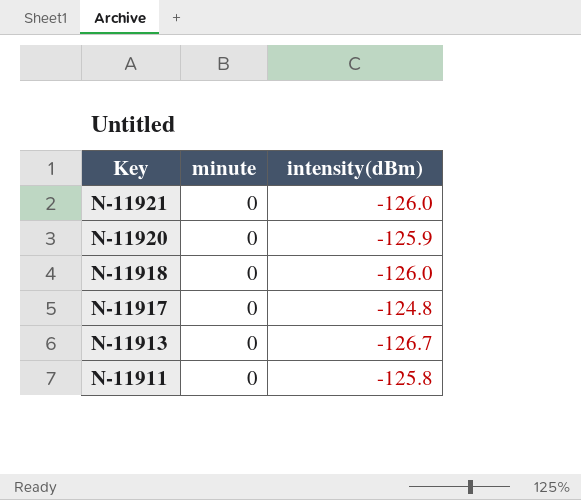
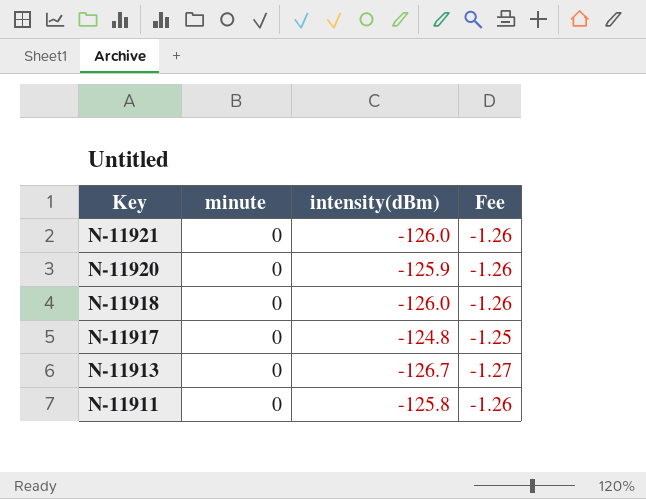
column Fee | formula: none -> [intensity(dBm)] * 0.01

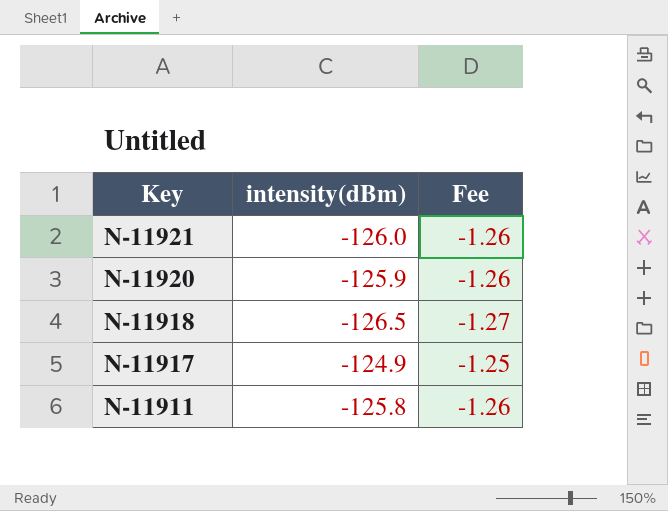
column minute | position: 2 -> none
row N-11913: 0 | -126.7 | -1.27 -> none
N-11918 | intensity(dBm): -126.0 -> -126.5
N-11918 | Fee: -1.26 -> -1.27
N-11917 | intensity(dBm): -124.8 -> -124.9

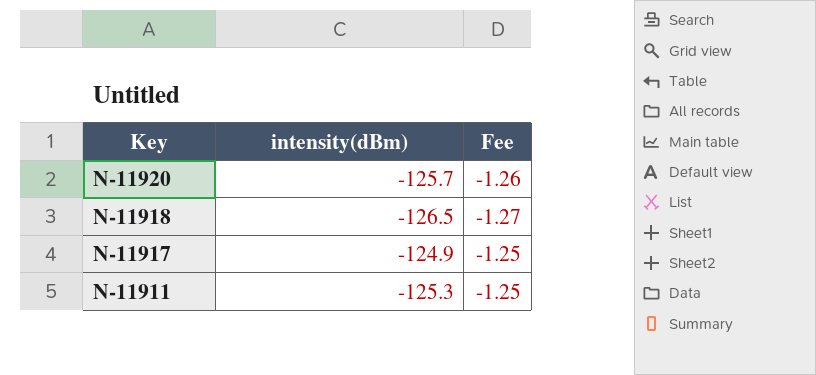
row N-11921: -126.0 | -1.26 -> none
N-11920 | intensity(dBm): -125.9 -> -125.7
N-11911 | intensity(dBm): -125.8 -> -125.3
N-11911 | Fee: -1.26 -> -1.25

